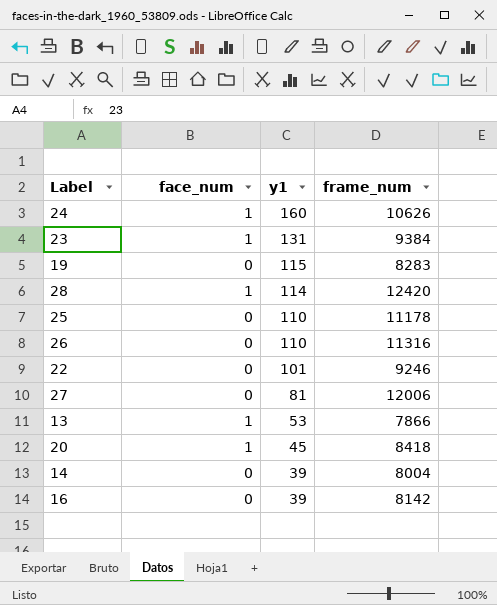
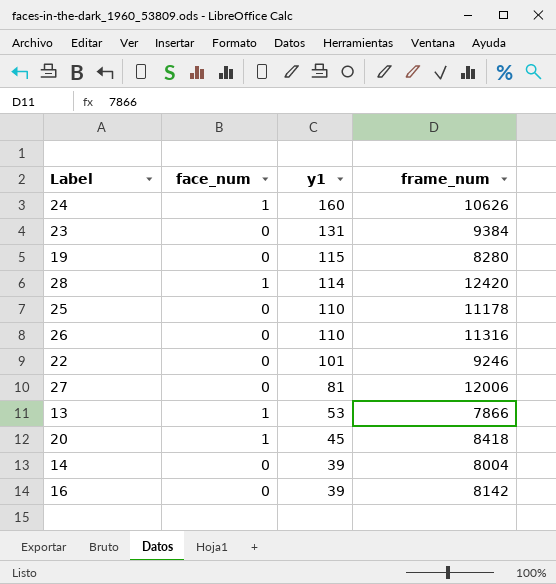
23 | face_num: 1 -> 0
19 | frame_num: 8283 -> 8280

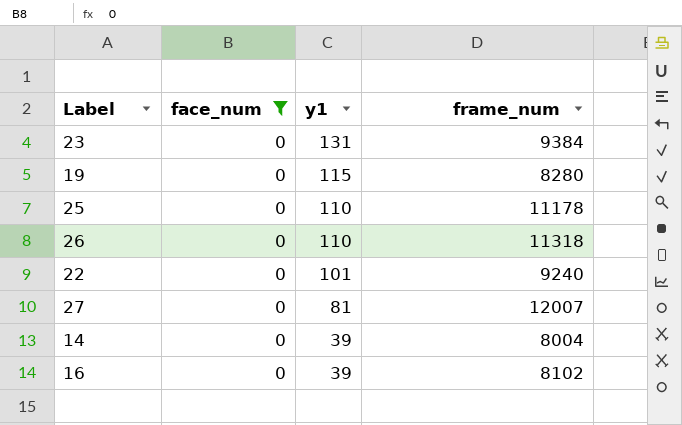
filter: none -> face_num = 0
26 | frame_num: 11316 -> 11318
22 | frame_num: 9246 -> 9240
27 | frame_num: 12006 -> 12007
16 | frame_num: 8142 -> 8102

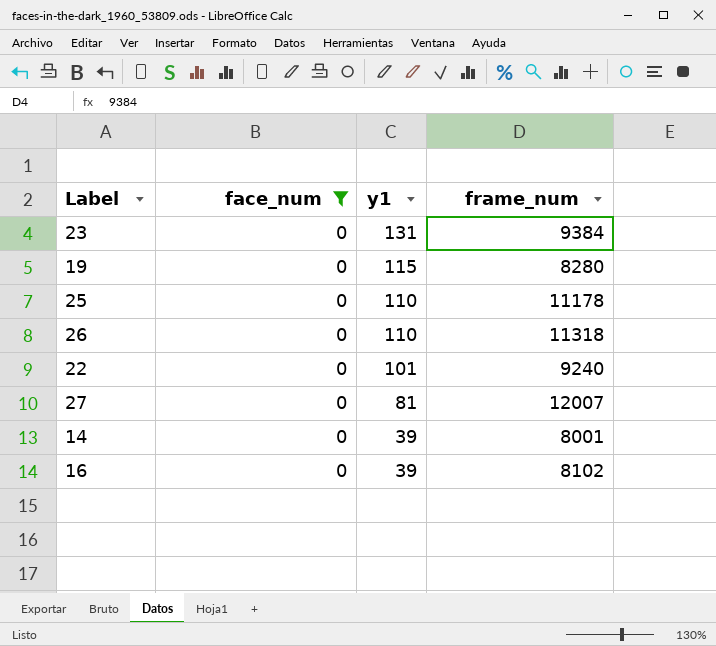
14 | frame_num: 8004 -> 8001

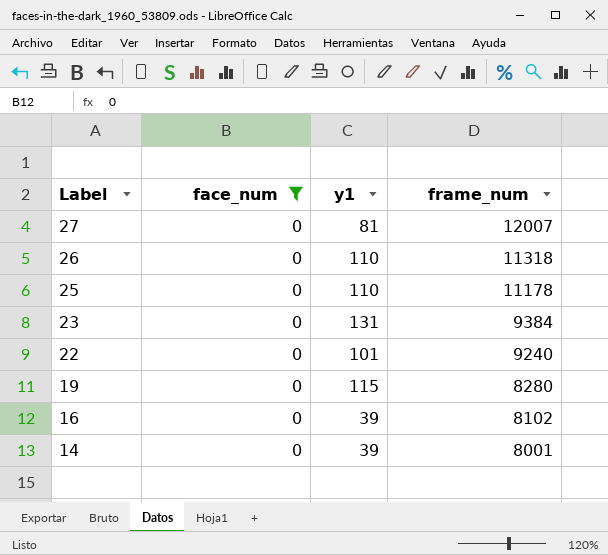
row order: y1 descending -> Label descending

